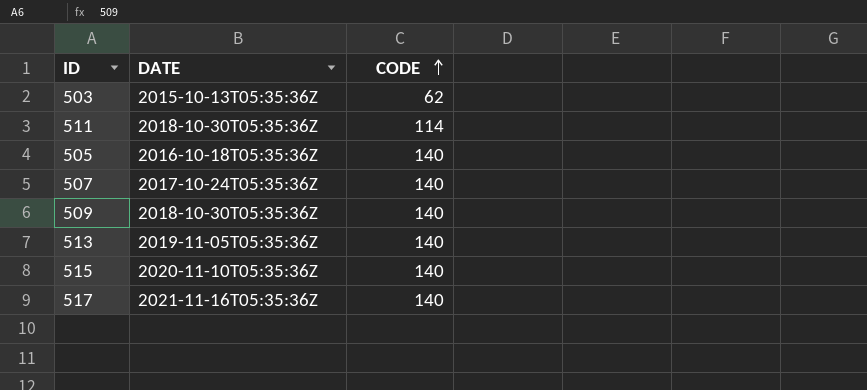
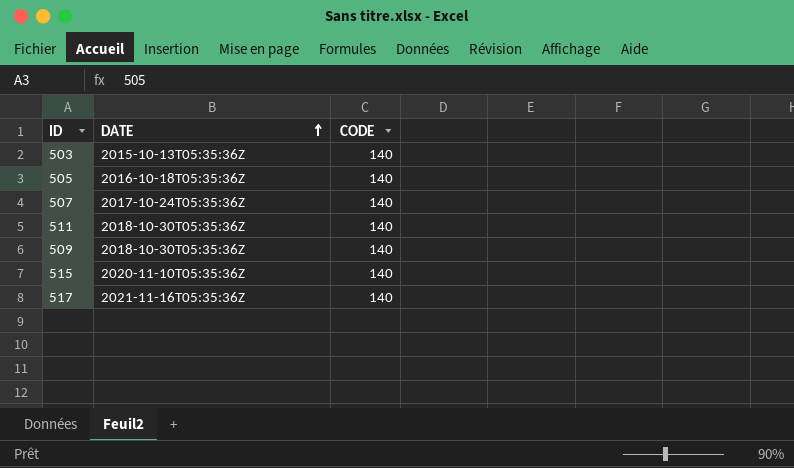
row order: CODE ascending -> DATE ascending
row 513: 2019-11-05T05:35:36Z | 140 -> none
503 | CODE: 62 -> 140
511 | CODE: 114 -> 140

